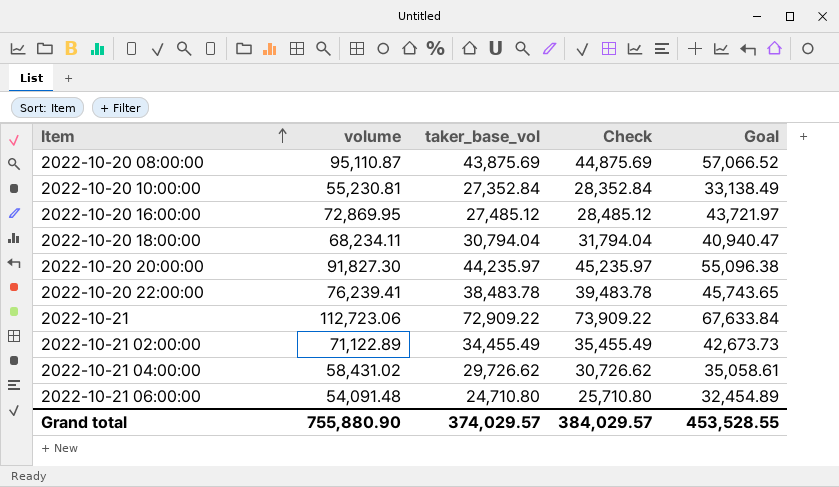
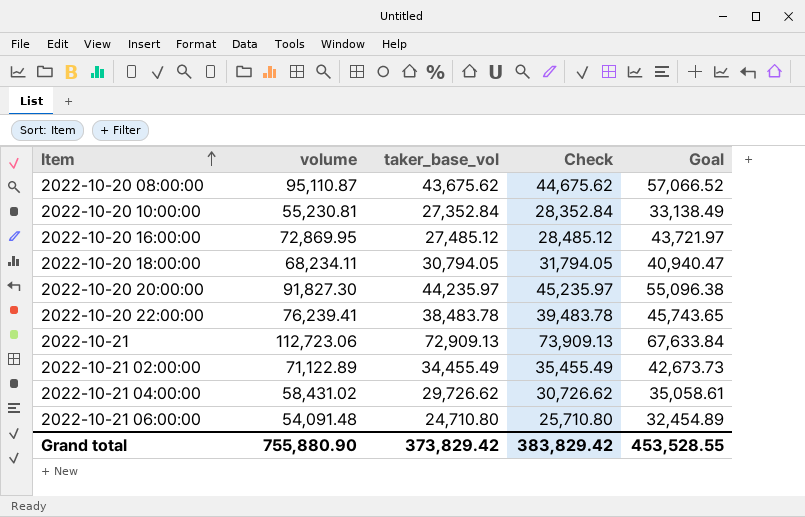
2022-10-20 08:00:00 | taker_base_vol: 43,875.69 -> 43,675.62
2022-10-20 08:00:00 | Check: 44,875.69 -> 44,675.62
2022-10-20 18:00:00 | taker_base_vol: 30,794.04 -> 30,794.05
2022-10-20 18:00:00 | Check: 31,794.04 -> 31,794.05
2022-10-21 | taker_base_vol: 72,909.22 -> 72,909.13
2022-10-21 | Check: 73,909.22 -> 73,909.13
Grand total | taker_base_vol: 374,029.57 -> 373,829.42
Grand total | Check: 384,029.57 -> 383,829.42

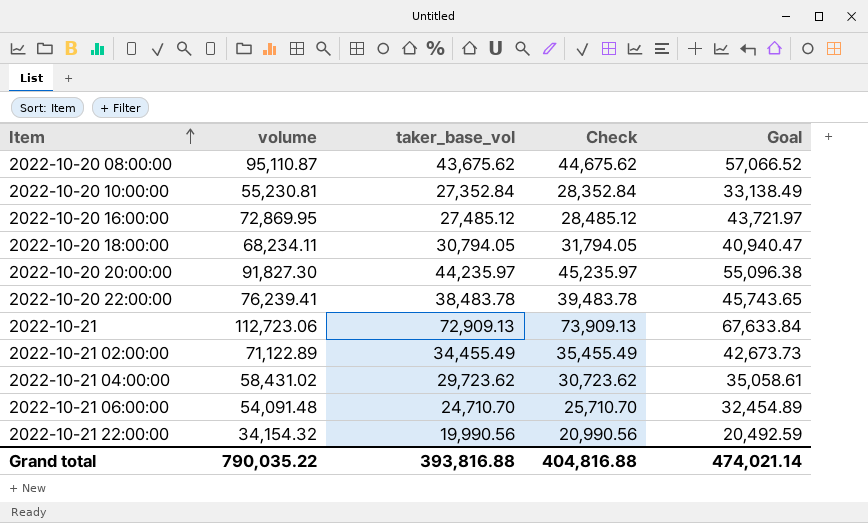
2022-10-21 04:00:00 | taker_base_vol: 29,726.62 -> 29,723.62
2022-10-21 04:00:00 | Check: 30,726.62 -> 30,723.62
2022-10-21 06:00:00 | taker_base_vol: 24,710.80 -> 24,710.70
2022-10-21 06:00:00 | Check: 25,710.80 -> 25,710.70
row 2022-10-21 22:00:00: none -> 34,154.32 | 19,990.56 | 20,990.56 | 20,492.59
Grand total | volume: 755,880.90 -> 790,035.22
Grand total | taker_base_vol: 373,829.42 -> 393,816.88
Grand total | Check: 383,829.42 -> 404,816.88
Grand total | Goal: 453,528.55 -> 474,021.14

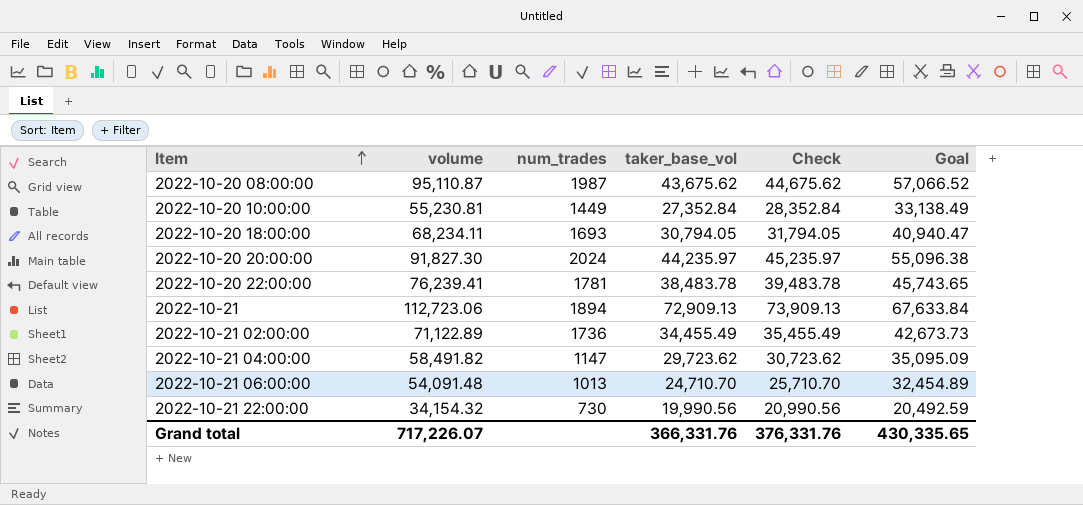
column num_trades | position: none -> 3
row 2022-10-20 16:00:00: 72,869.95 | 27,485.12 | 28,485.12 | 43,721.97 -> none
2022-10-21 04:00:00 | volume: 58,431.02 -> 58,491.82
2022-10-21 04:00:00 | Goal: 35,058.61 -> 35,095.09
Grand total | volume: 790,035.22 -> 717,226.07
Grand total | taker_base_vol: 393,816.88 -> 366,331.76
Grand total | Check: 404,816.88 -> 376,331.76
Grand total | Goal: 474,021.14 -> 430,335.65

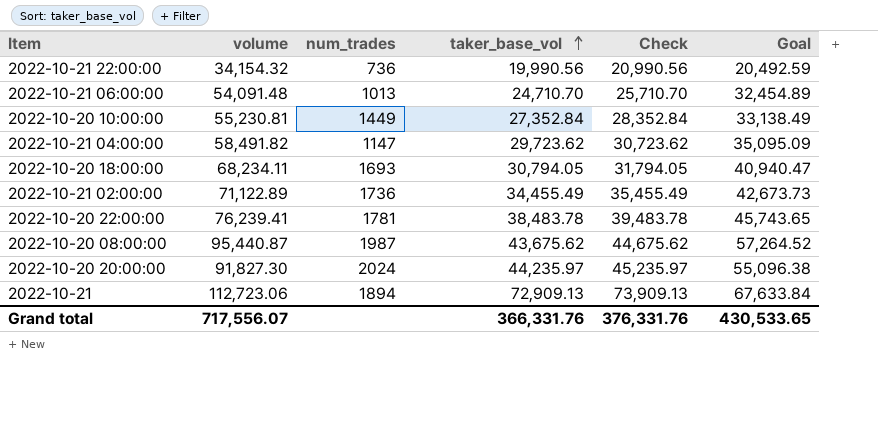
row order: Item ascending -> taker_base_vol ascending
2022-10-21 22:00:00 | num_trades: 730 -> 736
2022-10-20 08:00:00 | volume: 95,110.87 -> 95,440.87
2022-10-20 08:00:00 | Goal: 57,066.52 -> 57,264.52
Grand total | volume: 717,226.07 -> 717,556.07
Grand total | Goal: 430,335.65 -> 430,533.65

